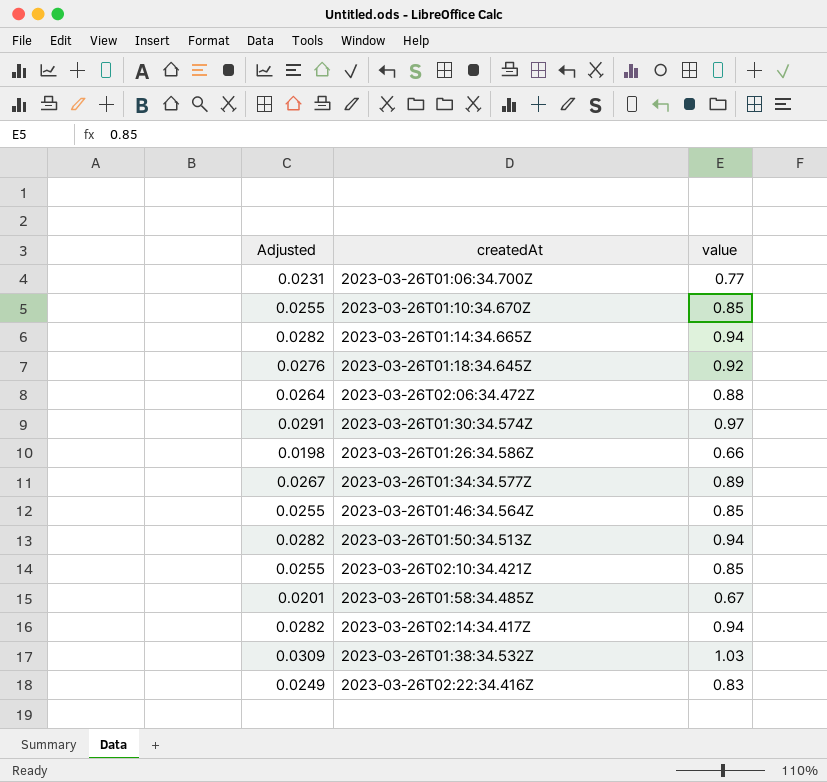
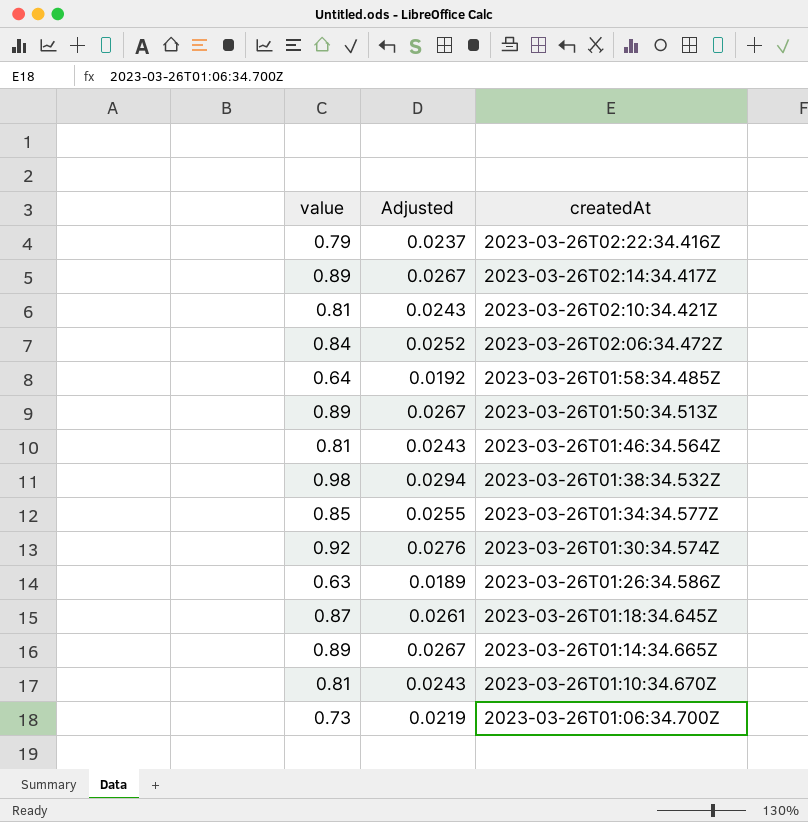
row order: none -> createdAt descending
column value | position: 3 -> 1
2023-03-26T02:22:34.416Z | value: 0.83 -> 0.79
2023-03-26T02:22:34.416Z | Adjusted: 0.0249 -> 0.0237
2023-03-26T02:14:34.417Z | value: 0.94 -> 0.89
2023-03-26T02:14:34.417Z | Adjusted: 0.0282 -> 0.0267
2023-03-26T02:10:34.421Z | value: 0.85 -> 0.81
2023-03-26T02:10:34.421Z | Adjusted: 0.0255 -> 0.0243
2023-03-26T02:06:34.472Z | value: 0.88 -> 0.84
2023-03-26T02:06:34.472Z | Adjusted: 0.0264 -> 0.0252
2023-03-26T01:58:34.485Z | value: 0.67 -> 0.64
2023-03-26T01:58:34.485Z | Adjusted: 0.0201 -> 0.0192
2023-03-26T01:50:34.513Z | value: 0.94 -> 0.89
2023-03-26T01:50:34.513Z | Adjusted: 0.0282 -> 0.0267
2023-03-26T01:46:34.564Z | value: 0.85 -> 0.81
2023-03-26T01:46:34.564Z | Adjusted: 0.0255 -> 0.0243
2023-03-26T01:38:34.532Z | value: 1.03 -> 0.98
2023-03-26T01:38:34.532Z | Adjusted: 0.0309 -> 0.0294
2023-03-26T01:34:34.577Z | value: 0.89 -> 0.85
2023-03-26T01:34:34.577Z | Adjusted: 0.0267 -> 0.0255
2023-03-26T01:30:34.574Z | value: 0.97 -> 0.92
2023-03-26T01:30:34.574Z | Adjusted: 0.0291 -> 0.0276
2023-03-26T01:26:34.586Z | value: 0.66 -> 0.63
2023-03-26T01:26:34.586Z | Adjusted: 0.0198 -> 0.0189
2023-03-26T01:18:34.645Z | value: 0.92 -> 0.87
2023-03-26T01:18:34.645Z | Adjusted: 0.0276 -> 0.0261
2023-03-26T01:14:34.665Z | value: 0.94 -> 0.89
2023-03-26T01:14:34.665Z | Adjusted: 0.0282 -> 0.0267
2023-03-26T01:10:34.670Z | value: 0.85 -> 0.81
2023-03-26T01:10:34.670Z | Adjusted: 0.0255 -> 0.0243
2023-03-26T01:06:34.700Z | value: 0.77 -> 0.73
2023-03-26T01:06:34.700Z | Adjusted: 0.0231 -> 0.0219

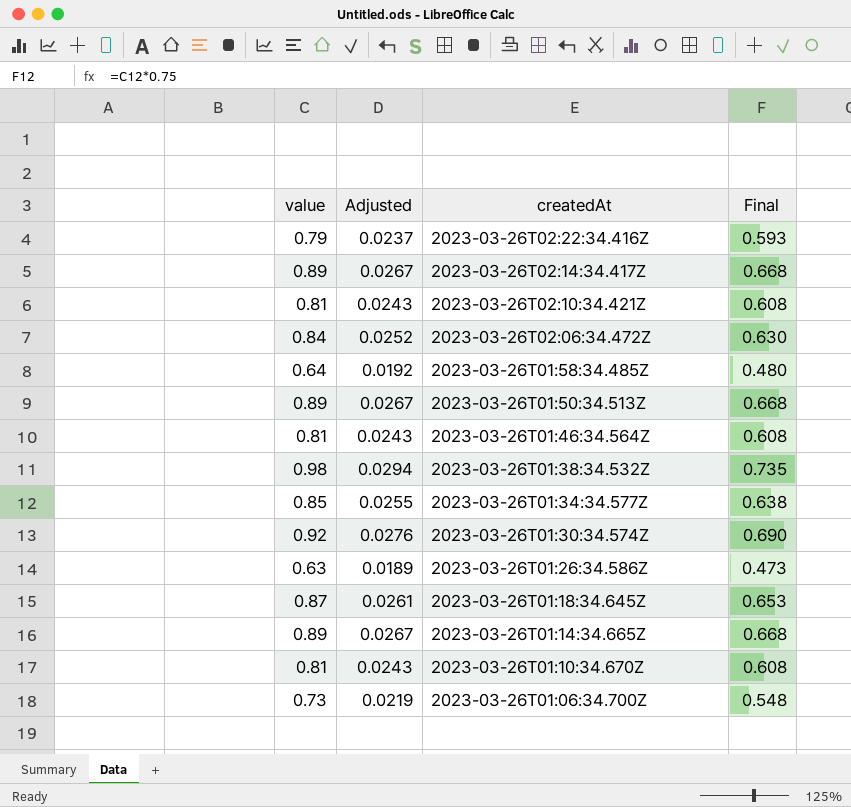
column Final | formula: none -> [value] * 0.75

